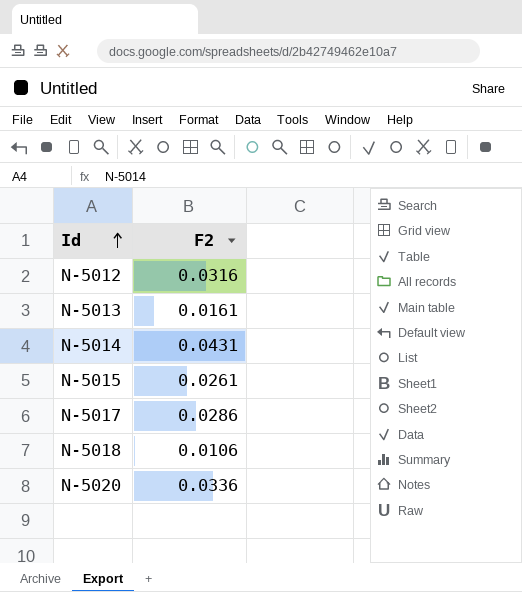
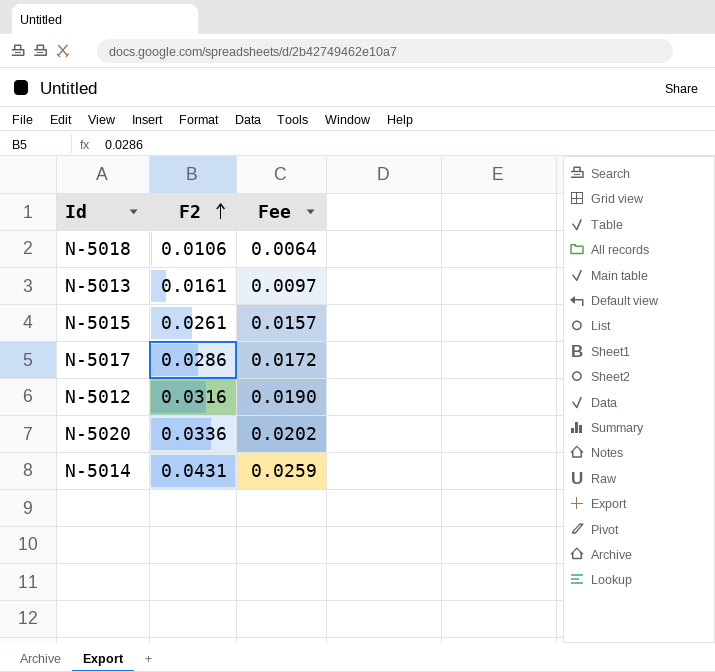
row order: Id ascending -> F2 ascending
column Fee | formula: none -> [F2] * 0.6

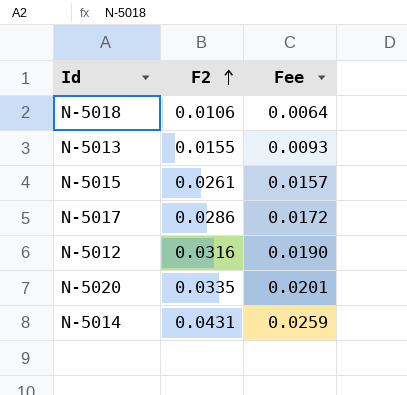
N-5013 | F2: 0.0161 -> 0.0155
N-5013 | Fee: 0.0097 -> 0.0093
N-5020 | F2: 0.0336 -> 0.0335
N-5020 | Fee: 0.0202 -> 0.0201

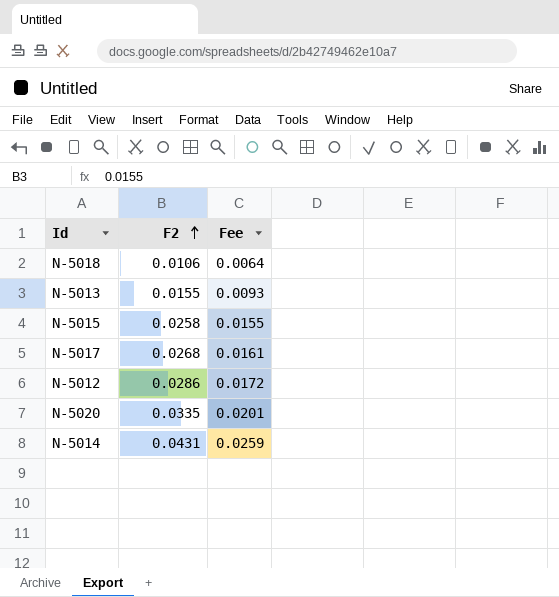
N-5015 | F2: 0.0261 -> 0.0258
N-5015 | Fee: 0.0157 -> 0.0155
N-5017 | F2: 0.0286 -> 0.0268
N-5017 | Fee: 0.0172 -> 0.0161
N-5012 | F2: 0.0316 -> 0.0286
N-5012 | Fee: 0.0190 -> 0.0172

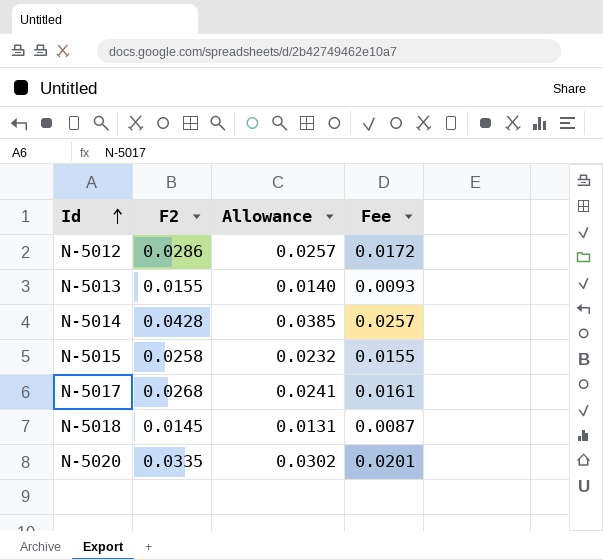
row order: F2 ascending -> Id ascending
column Allowance | formula: none -> [F2] * 0.9
N-5014 | F2: 0.0431 -> 0.0428
N-5014 | Fee: 0.0259 -> 0.0257
N-5018 | F2: 0.0106 -> 0.0145
N-5018 | Fee: 0.0064 -> 0.0087

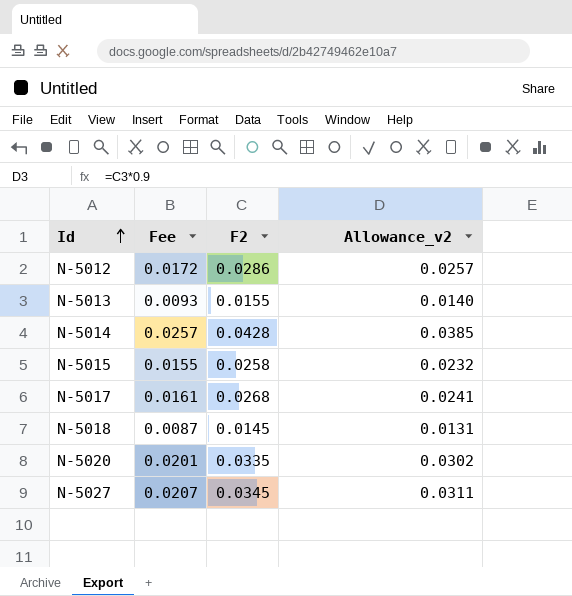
column Fee | position: 4 -> 2
column name: Allowance -> Allowance_v2
row N-5027: none -> 0.0207 | 0.0345 | 0.0311

